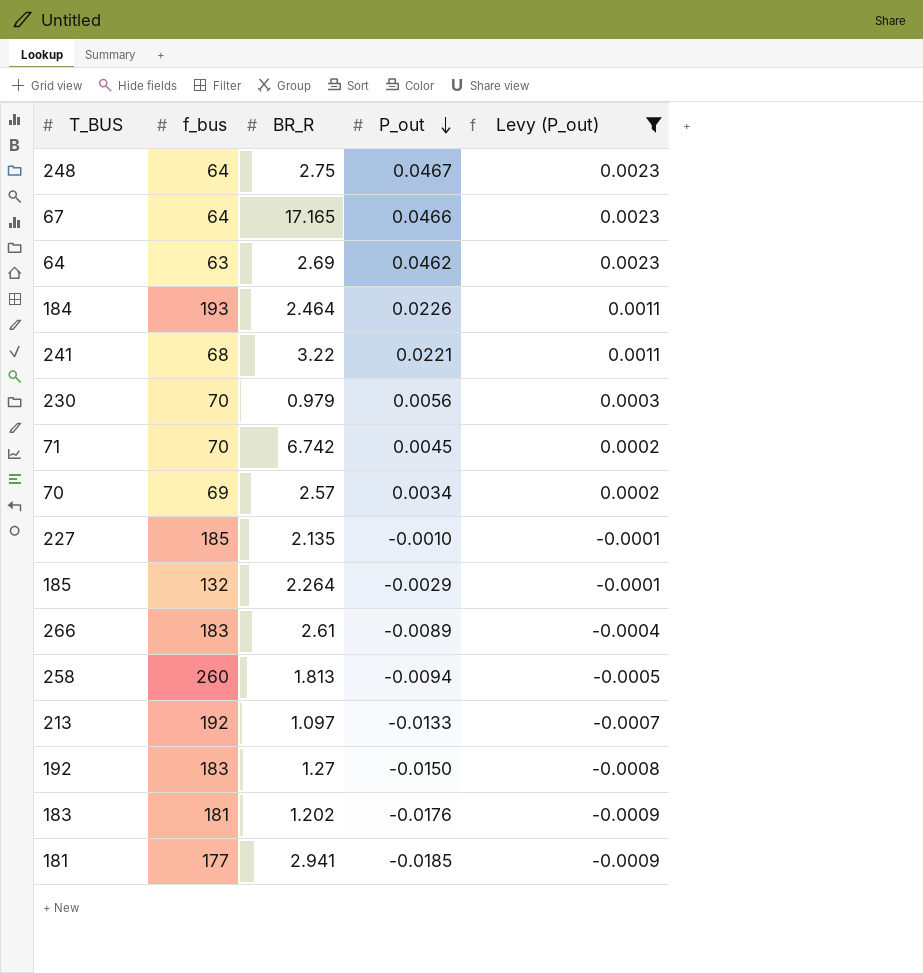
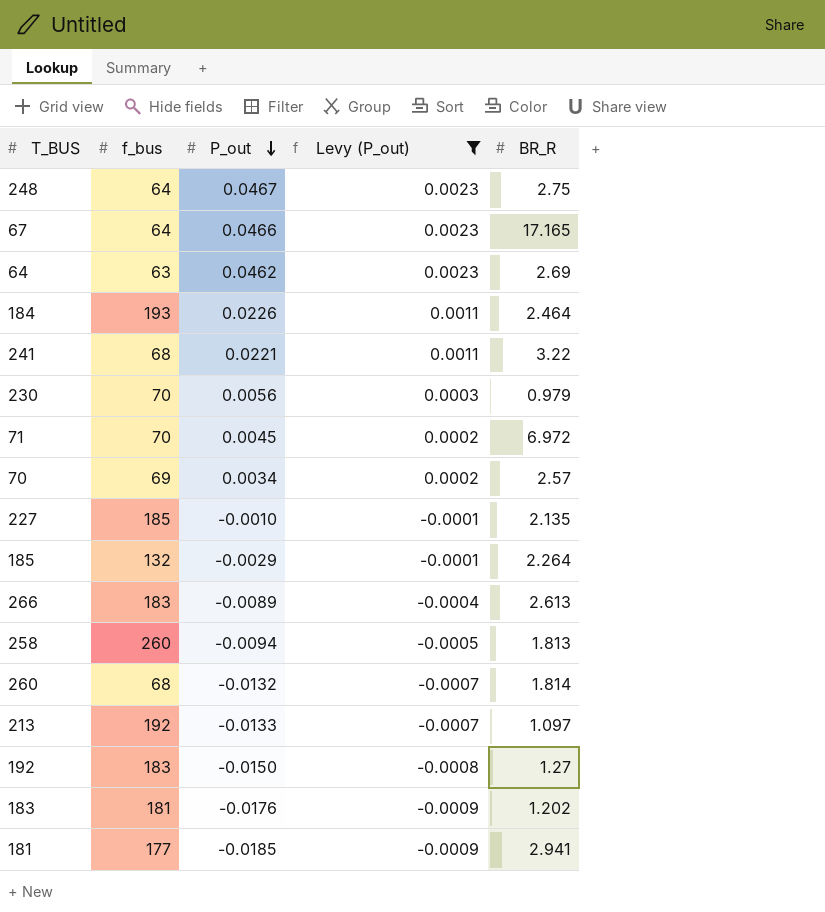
column BR_R | position: 3 -> 5
71 | BR_R: 6.742 -> 6.972
266 | BR_R: 2.61 -> 2.613
row 260: none -> 68 | -0.0132 | -0.0007 | 1.814

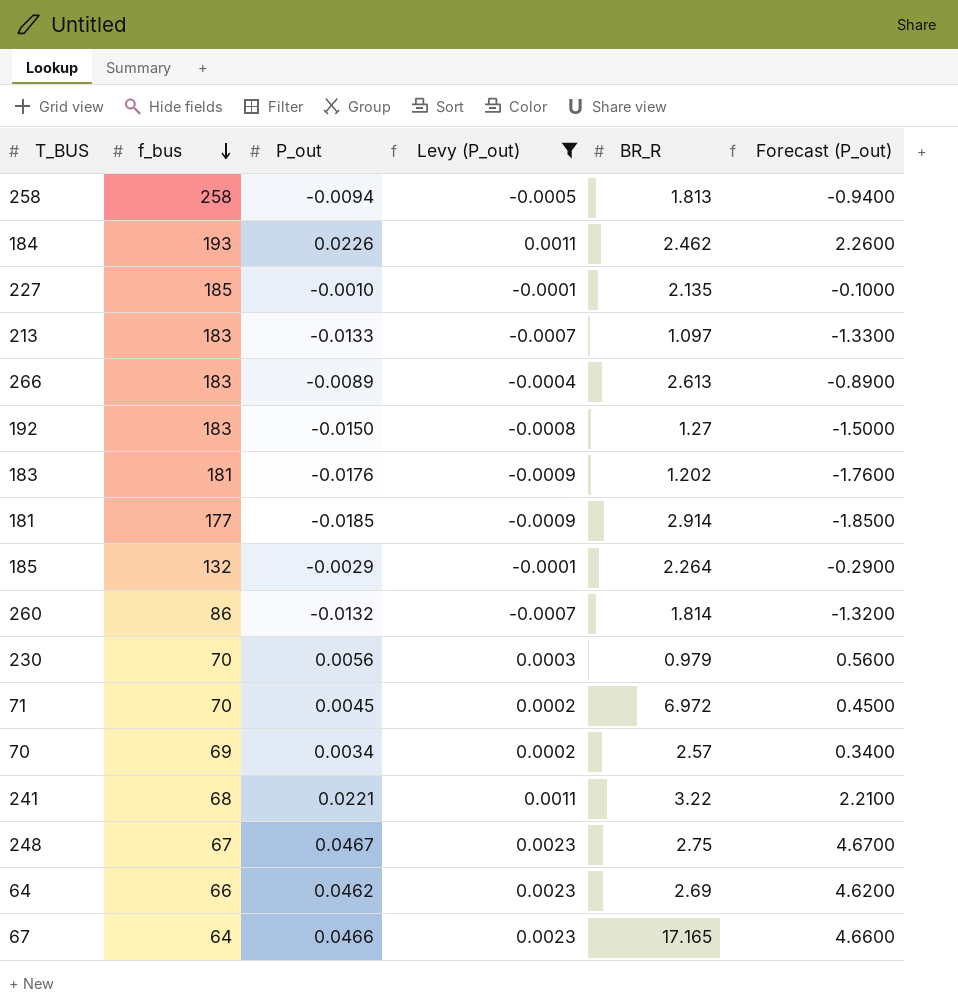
row order: P_out descending -> f_bus descending
column Forecast (P_out) | formula: none -> [P_out] * 100
258 | f_bus: 260 -> 258
184 | BR_R: 2.464 -> 2.462
213 | f_bus: 192 -> 183
181 | BR_R: 2.941 -> 2.914
260 | f_bus: 68 -> 86
248 | f_bus: 64 -> 67
64 | f_bus: 63 -> 66

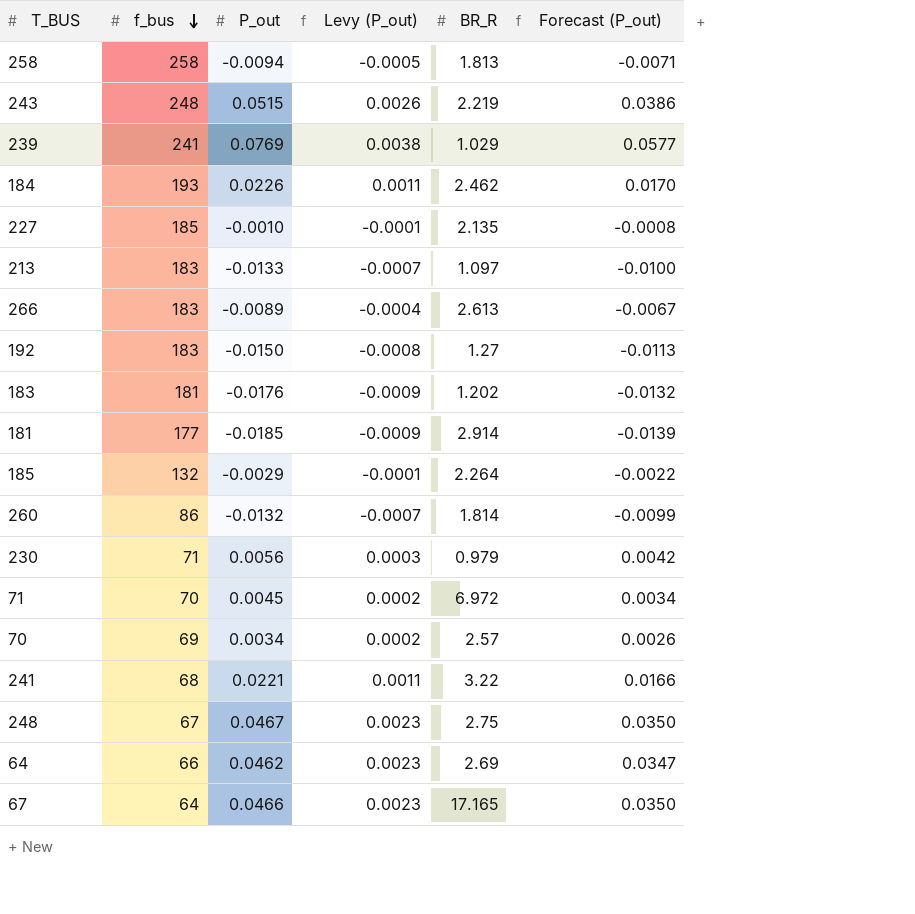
filter: Levy (P_out) <= 0.0023 -> none
column Forecast (P_out) | formula: [P_out] * 100 -> [P_out] * 0.75
230 | f_bus: 70 -> 71

